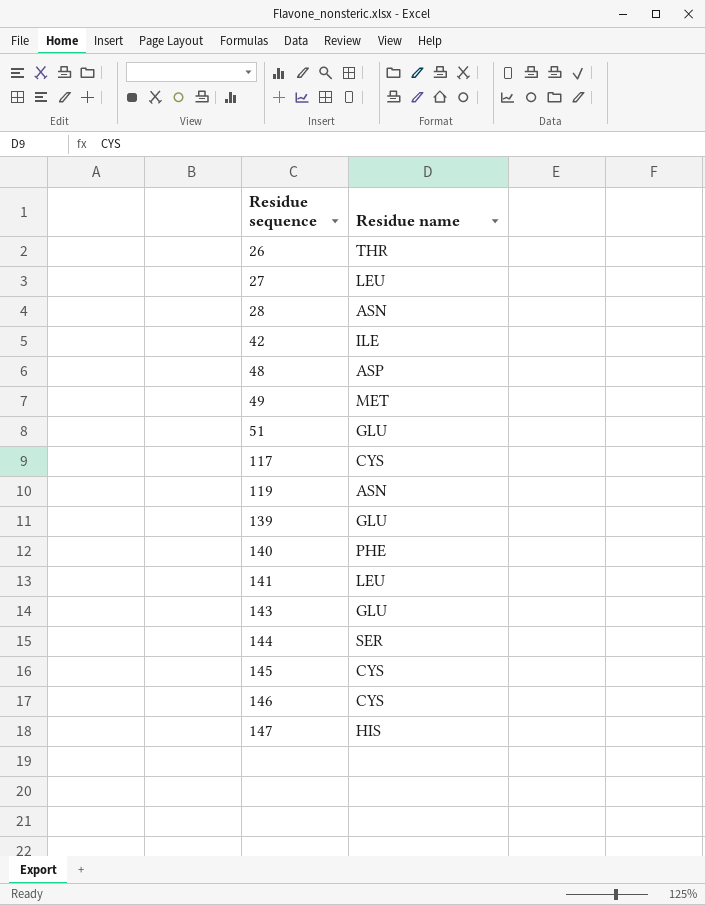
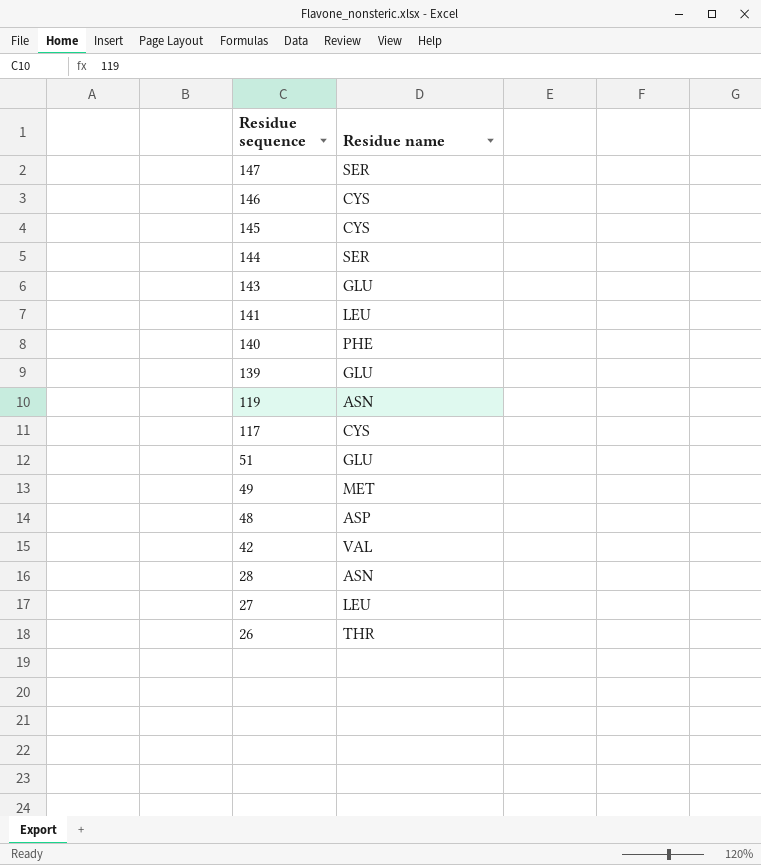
row order: Residue sequence ascending -> Residue sequence descending
147 | Residue name: HIS -> SER
42 | Residue name: ILE -> VAL

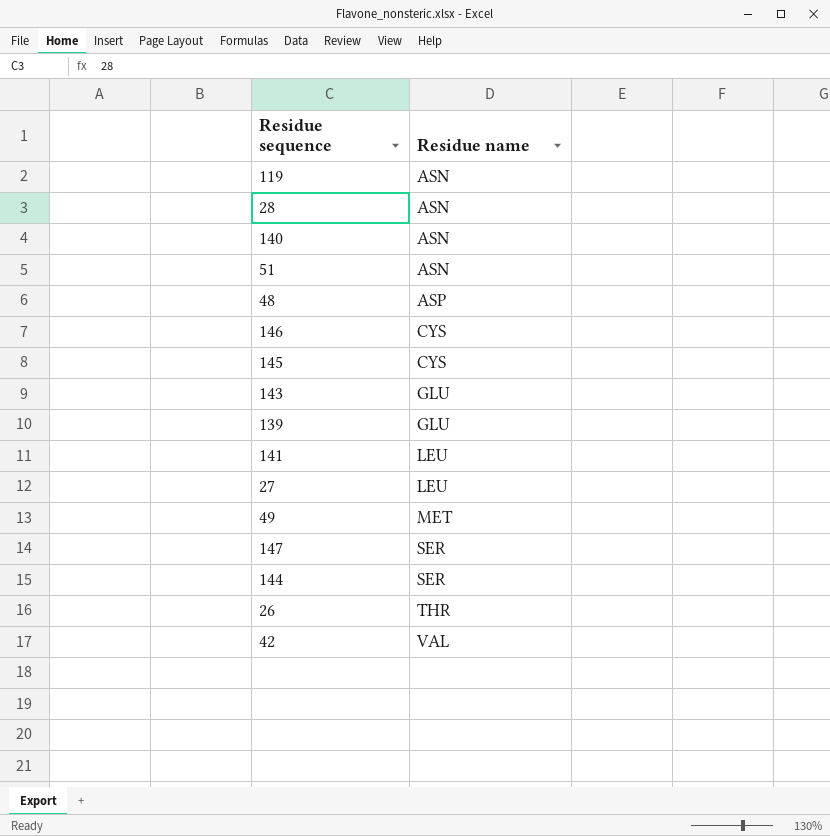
row order: Residue sequence descending -> Residue name ascending
row 117: CYS -> none
140 | Residue name: PHE -> ASN
51 | Residue name: GLU -> ASN

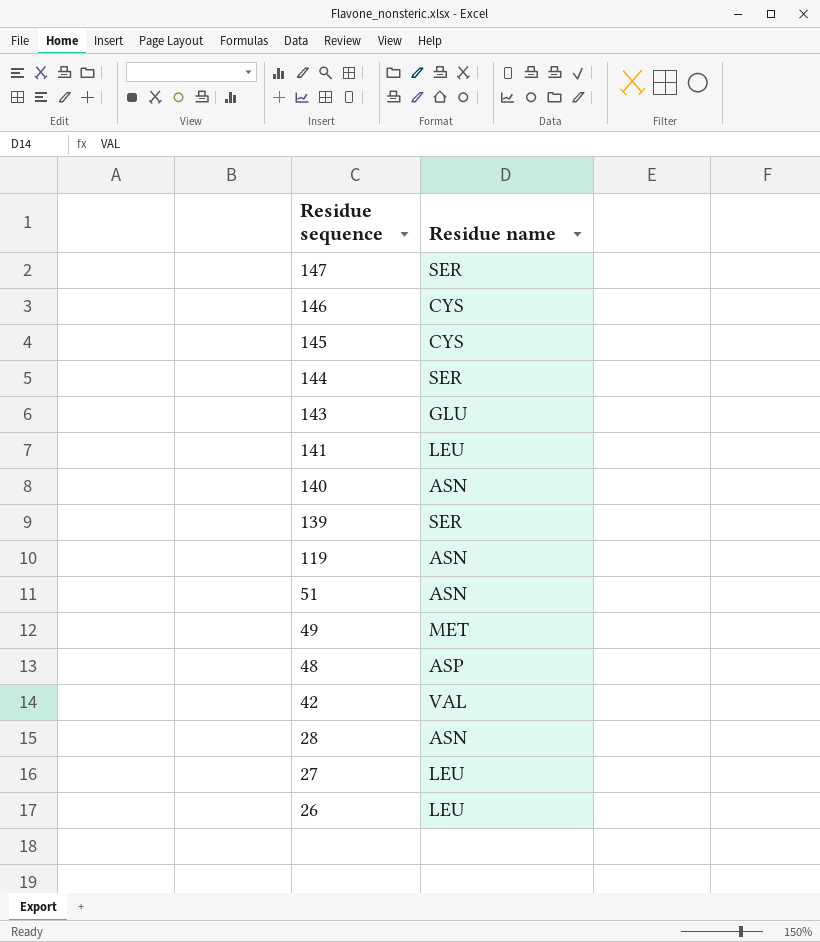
row order: Residue name ascending -> Residue sequence descending
139 | Residue name: GLU -> SER
26 | Residue name: THR -> LEU

